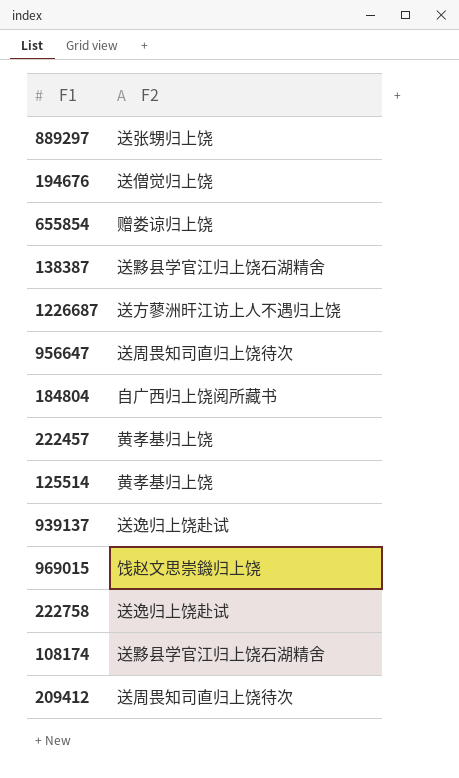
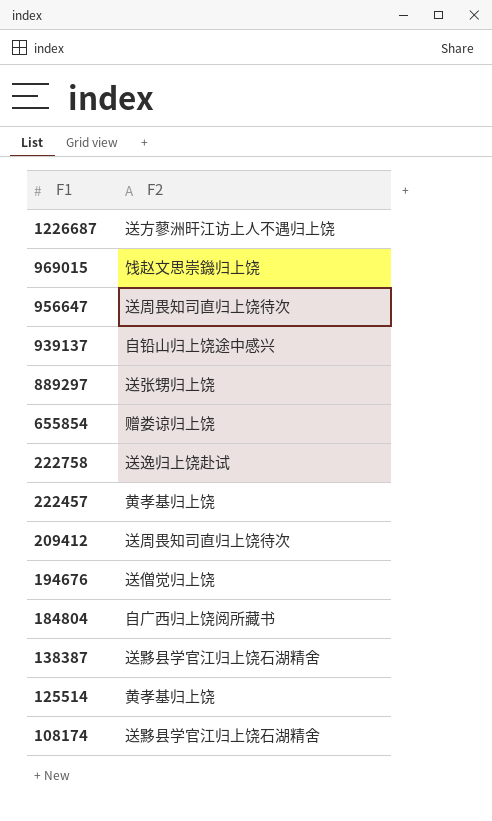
row order: none -> F1 descending
939137 | F2: 送逸归上饶赴试 -> 自铅山归上饶途中感兴

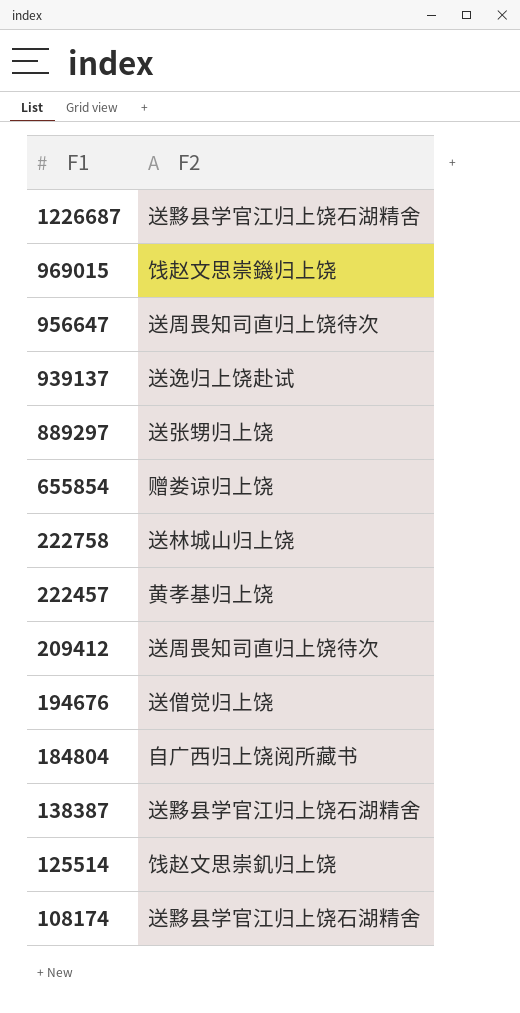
1226687 | F2: 送方蓼洲旰江访上人不遇归上饶 -> 送黟县学官江归上饶石湖精舍
939137 | F2: 自铅山归上饶途中感兴 -> 送逸归上饶赴试
222758 | F2: 送逸归上饶赴试 -> 送林城山归上饶
125514 | F2: 黄孝基归上饶 -> 饯赵文思崇釠归上饶

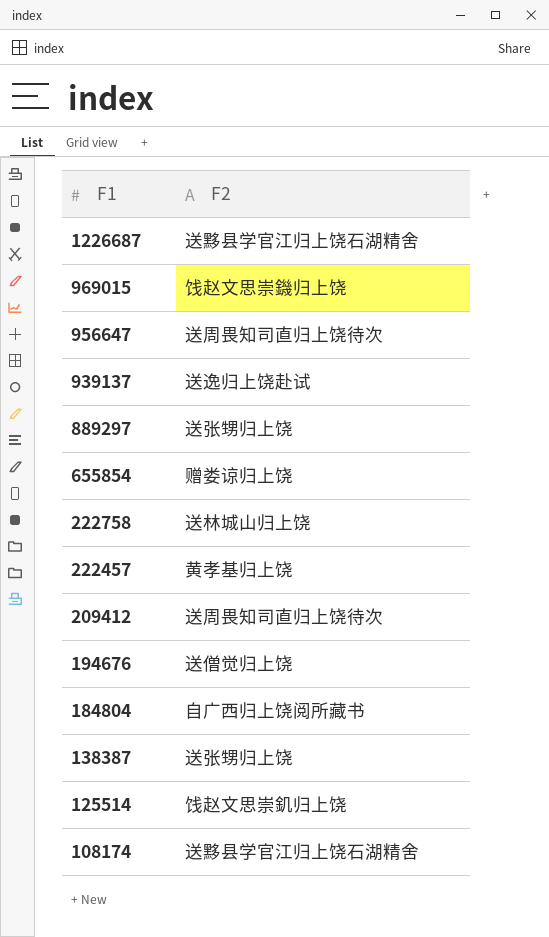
138387 | F2: 送黟县学官江归上饶石湖精舍 -> 送张甥归上饶

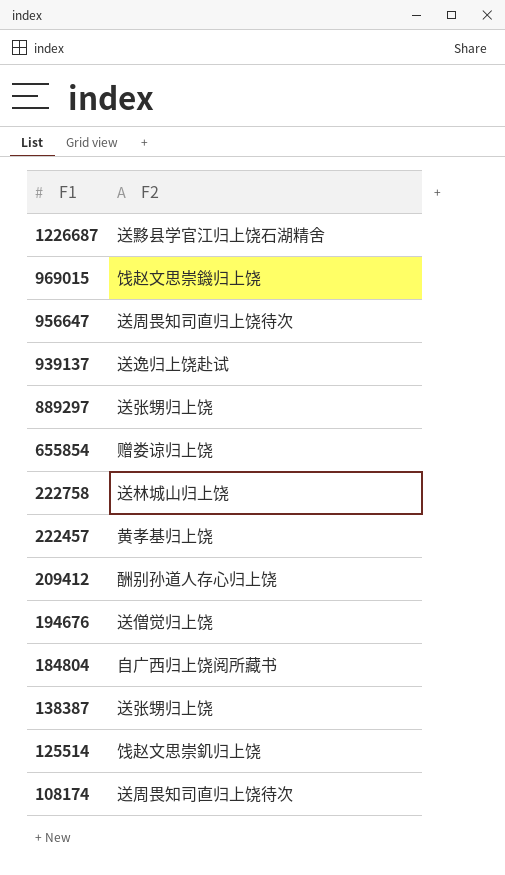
209412 | F2: 送周畏知司直归上饶待次 -> 酬别孙道人存心归上饶
108174 | F2: 送黟县学官江归上饶石湖精舍 -> 送周畏知司直归上饶待次

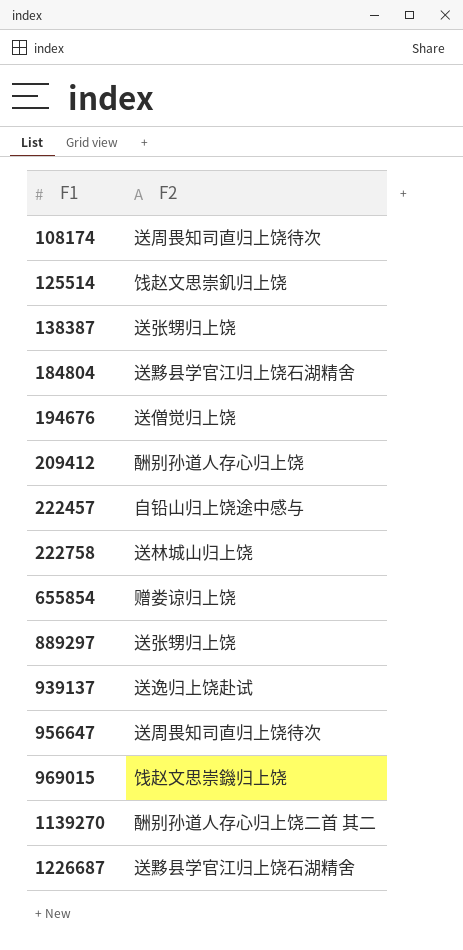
row order: F1 descending -> F1 ascending
184804 | F2: 自广西归上饶阅所藏书 -> 送黟县学官江归上饶石湖精舍
222457 | F2: 黄孝基归上饶 -> 自铅山归上饶途中感与
row 1139270: none -> 酬别孙道人存心归上饶二首 其二

